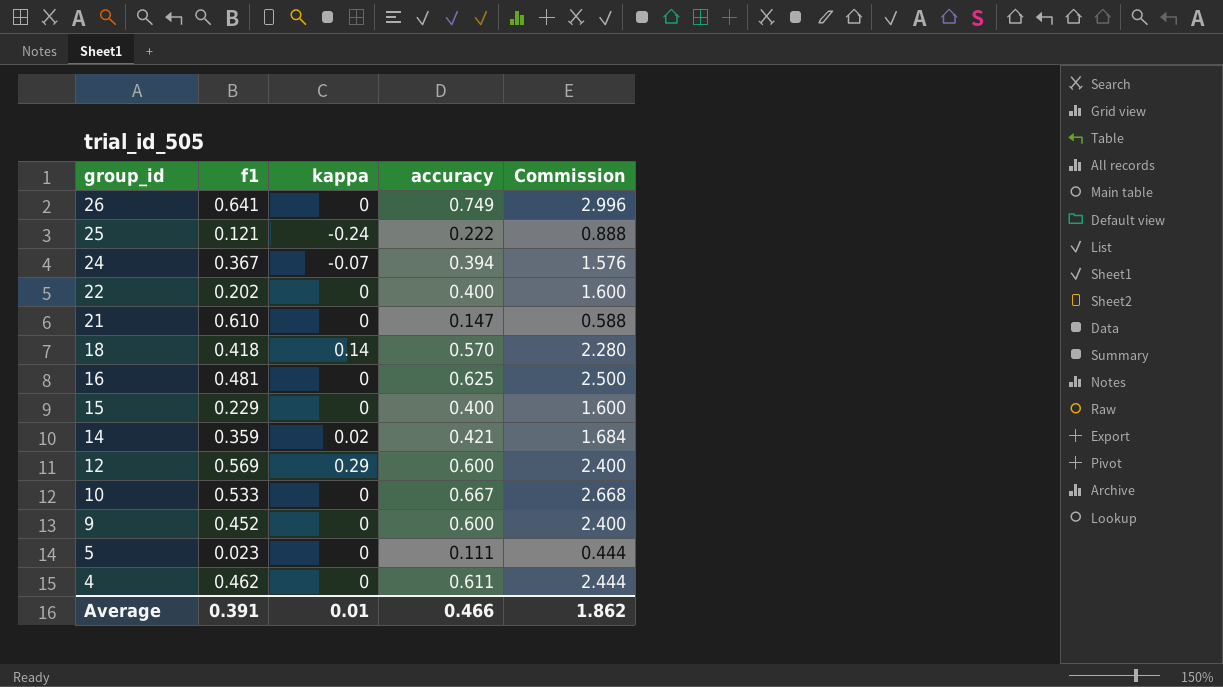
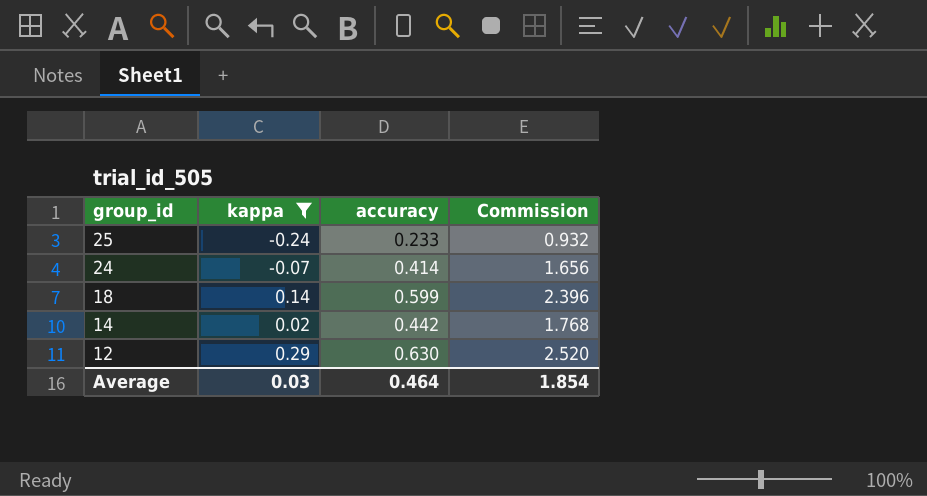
filter: none -> kappa != 0
column f1 | position: 2 -> none
25 | accuracy: 0.222 -> 0.233
25 | Commission: 0.888 -> 0.932
24 | accuracy: 0.394 -> 0.414
24 | Commission: 1.576 -> 1.656
18 | accuracy: 0.570 -> 0.599
18 | Commission: 2.280 -> 2.396
14 | accuracy: 0.421 -> 0.442
14 | Commission: 1.684 -> 1.768
12 | accuracy: 0.600 -> 0.630
12 | Commission: 2.400 -> 2.520
Average | kappa: 0.01 -> 0.03
Average | accuracy: 0.466 -> 0.464
Average | Commission: 1.862 -> 1.854

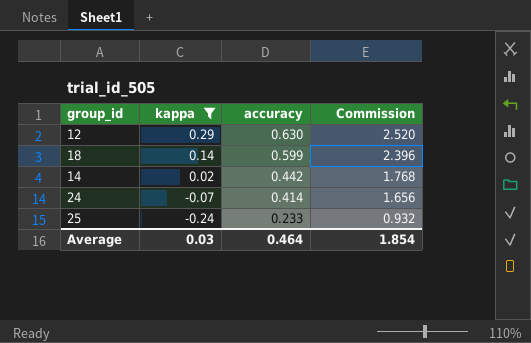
row order: group_id descending -> kappa descending

